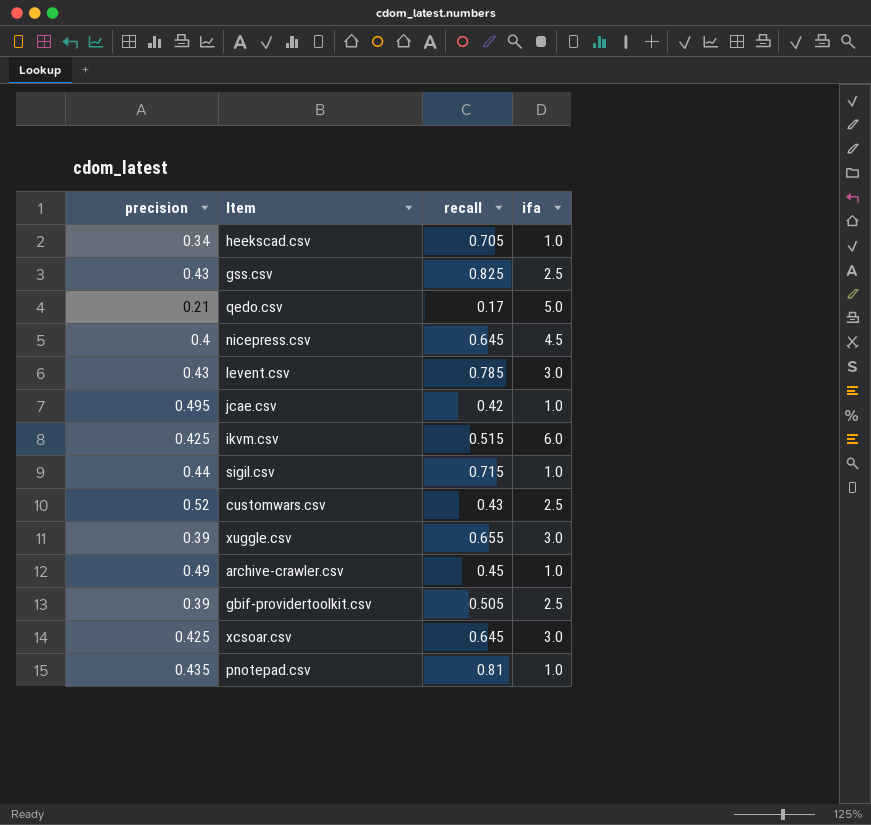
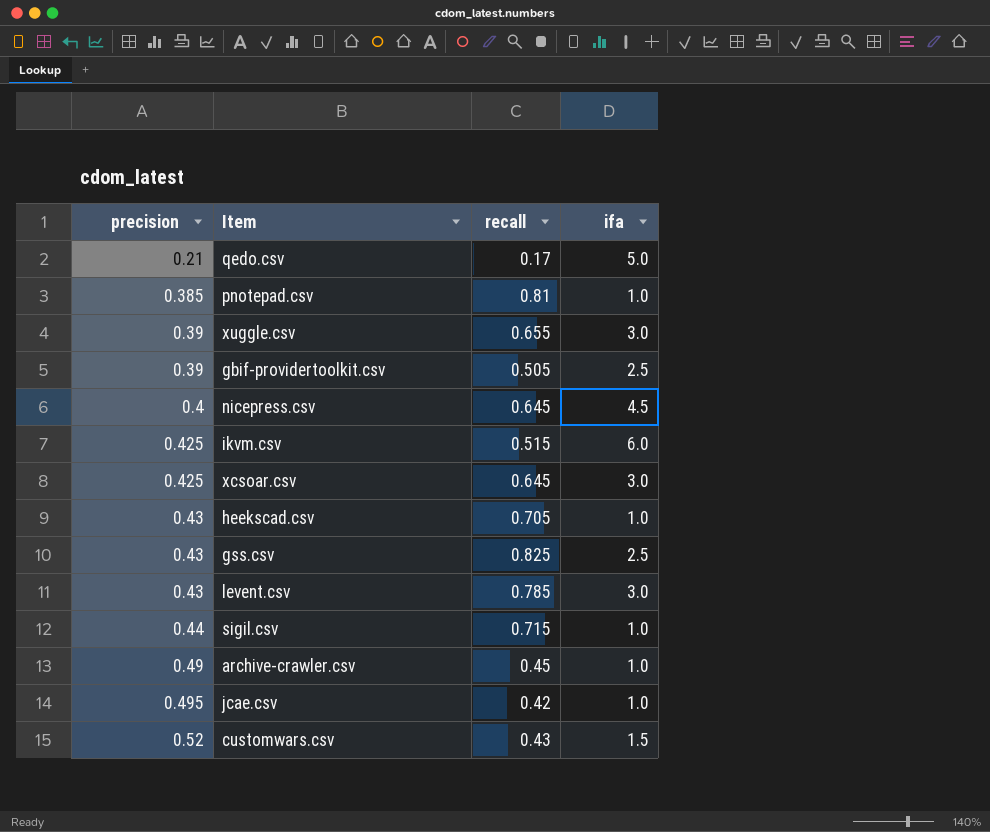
row order: none -> precision ascending
pnotepad.csv | precision: 0.435 -> 0.385
heekscad.csv | precision: 0.34 -> 0.43
customwars.csv | ifa: 2.5 -> 1.5

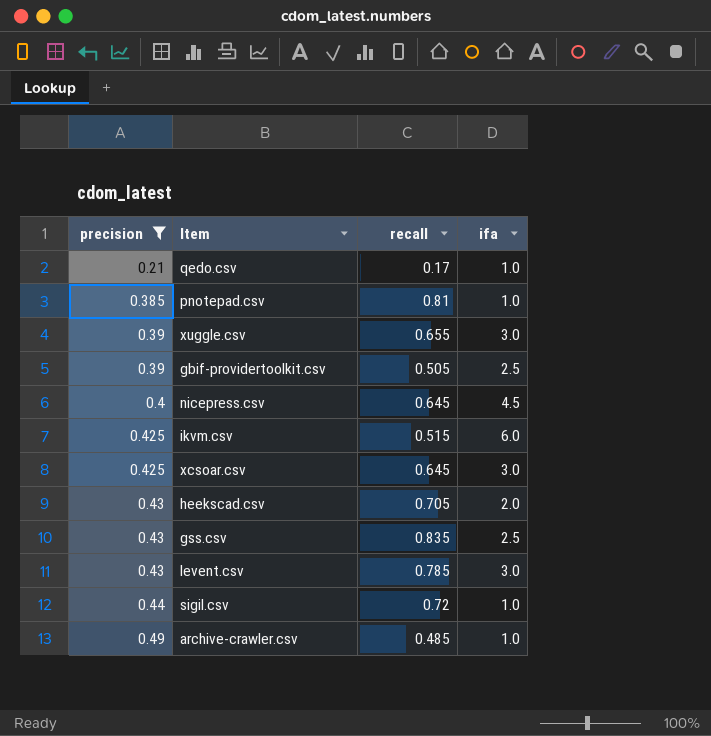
filter: none -> precision <= 0.49
qedo.csv | ifa: 5.0 -> 1.0
heekscad.csv | ifa: 1.0 -> 2.0
gss.csv | recall: 0.825 -> 0.835
sigil.csv | recall: 0.715 -> 0.72
archive-crawler.csv | recall: 0.45 -> 0.485

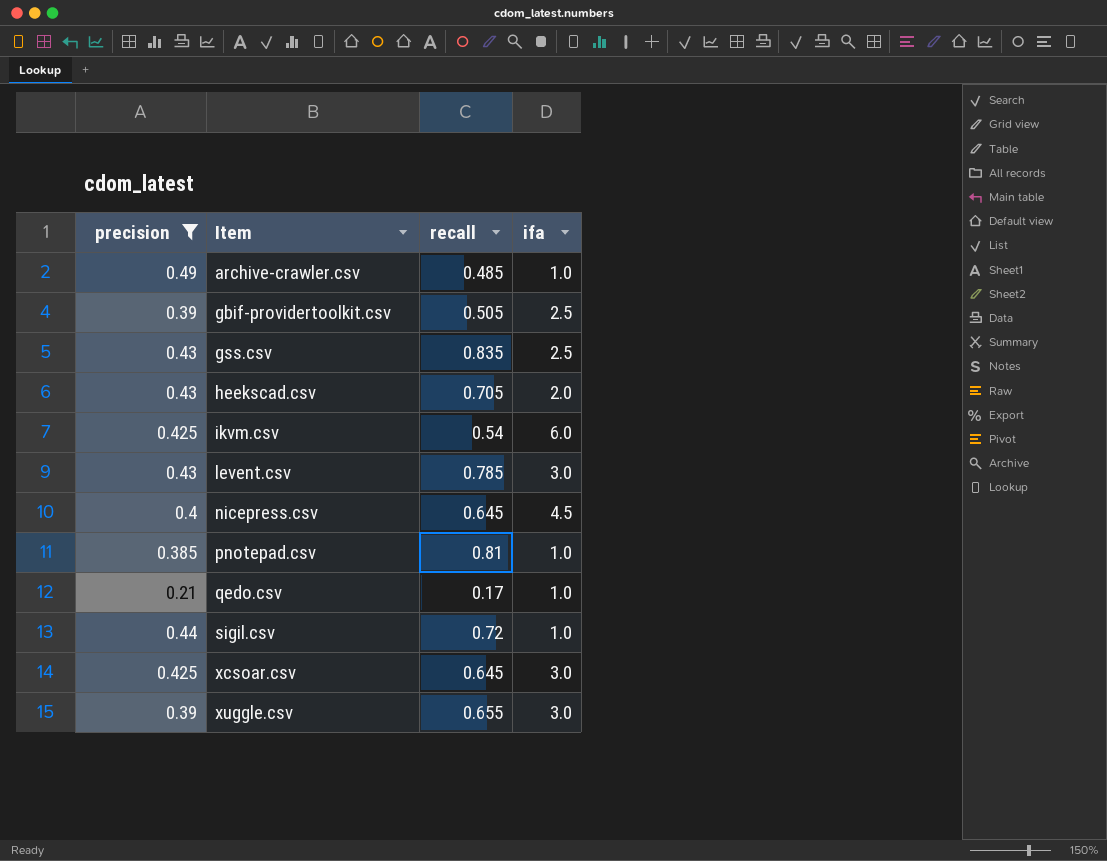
row order: precision ascending -> Item ascending
ikvm.csv | recall: 0.515 -> 0.54

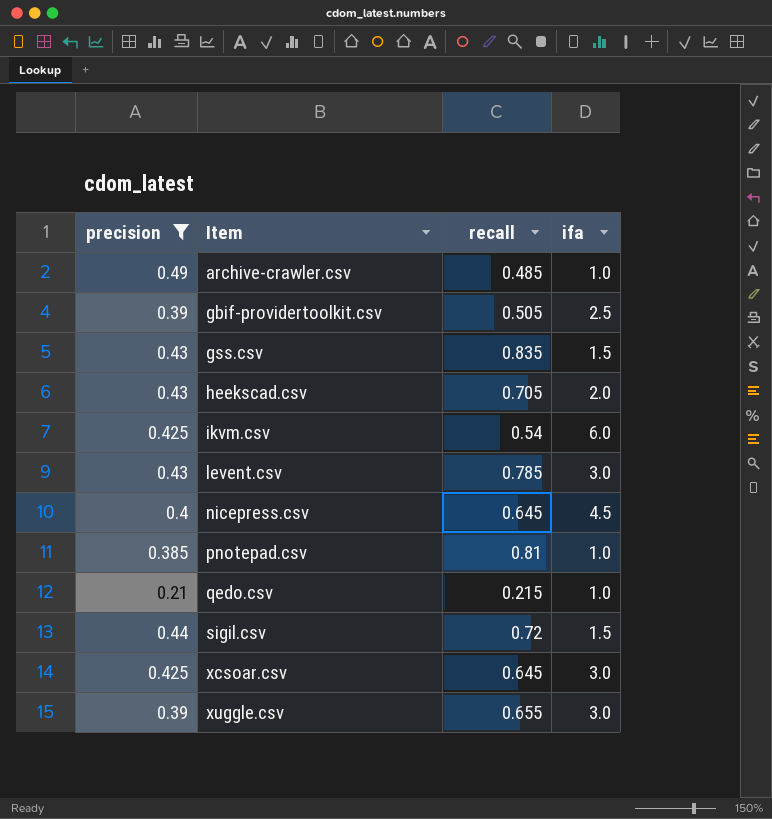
gss.csv | ifa: 2.5 -> 1.5
qedo.csv | recall: 0.17 -> 0.215
sigil.csv | ifa: 1.0 -> 1.5

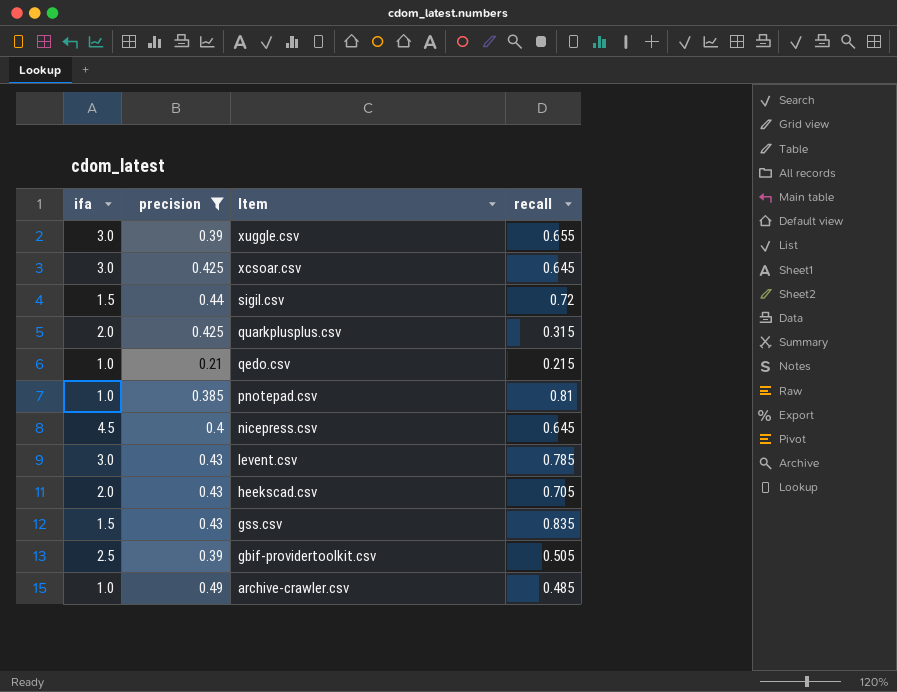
row order: Item ascending -> Item descending
column ifa | position: 4 -> 1
row ikvm.csv: 0.425 | 0.54 | 6.0 -> none
row quarkplusplus.csv: none -> 2.0 | 0.425 | 0.315

